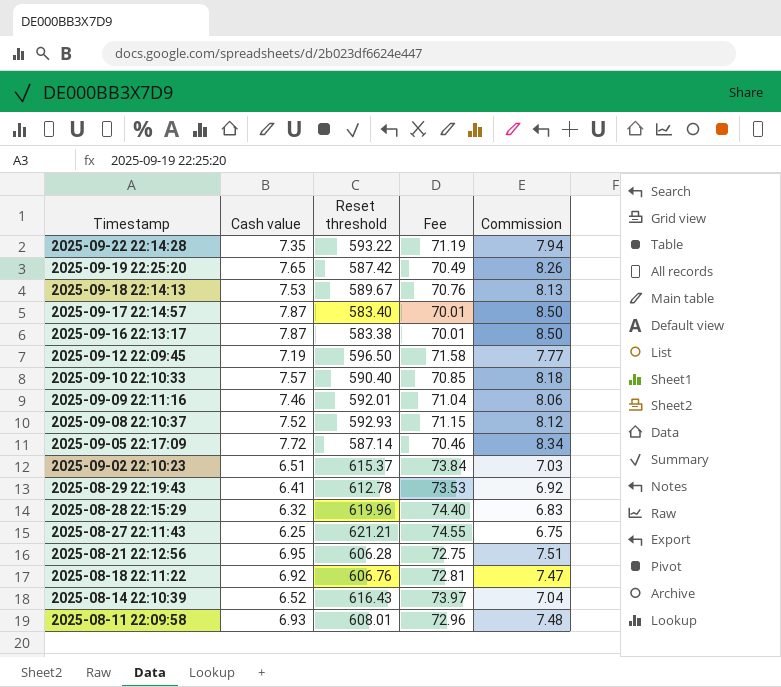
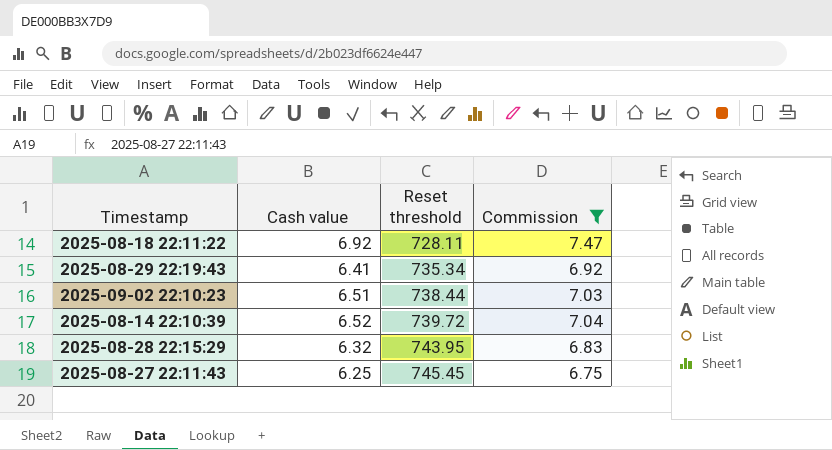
filter: none -> Commission <= 7.47
row order: Timestamp descending -> Reset threshold ascending
column Fee | formula: [Reset threshold] * 0.12 -> none
2025-08-18 22:11:22 | Reset threshold: 606.76 -> 728.11
2025-08-29 22:19:43 | Reset threshold: 612.78 -> 735.34
2025-09-02 22:10:23 | Reset threshold: 615.37 -> 738.44
2025-08-14 22:10:39 | Reset threshold: 616.43 -> 739.72
2025-08-28 22:15:29 | Reset threshold: 619.96 -> 743.95
2025-08-27 22:11:43 | Reset threshold: 621.21 -> 745.45

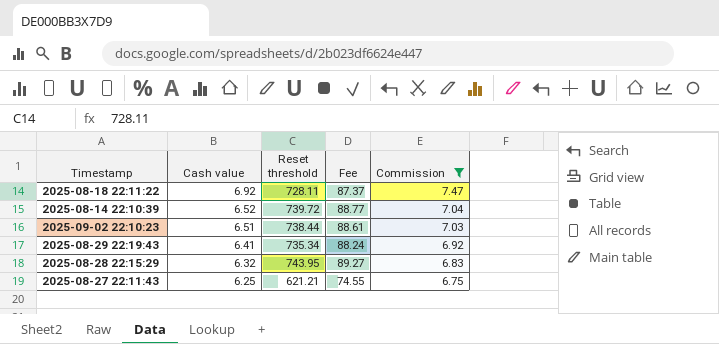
row order: Reset threshold ascending -> Cash value descending
column Fee | formula: none -> [Reset threshold] * 0.12
2025-08-27 22:11:43 | Reset threshold: 745.45 -> 621.21

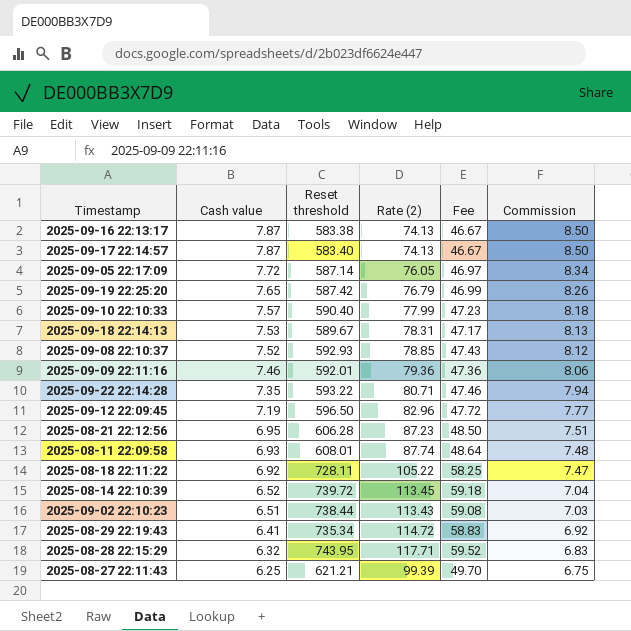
filter: Commission <= 7.47 -> none
column Rate (2) | formula: none -> [Reset threshold] / [Cash value]
column Fee | formula: [Reset threshold] * 0.12 -> [Reset threshold] * 0.08

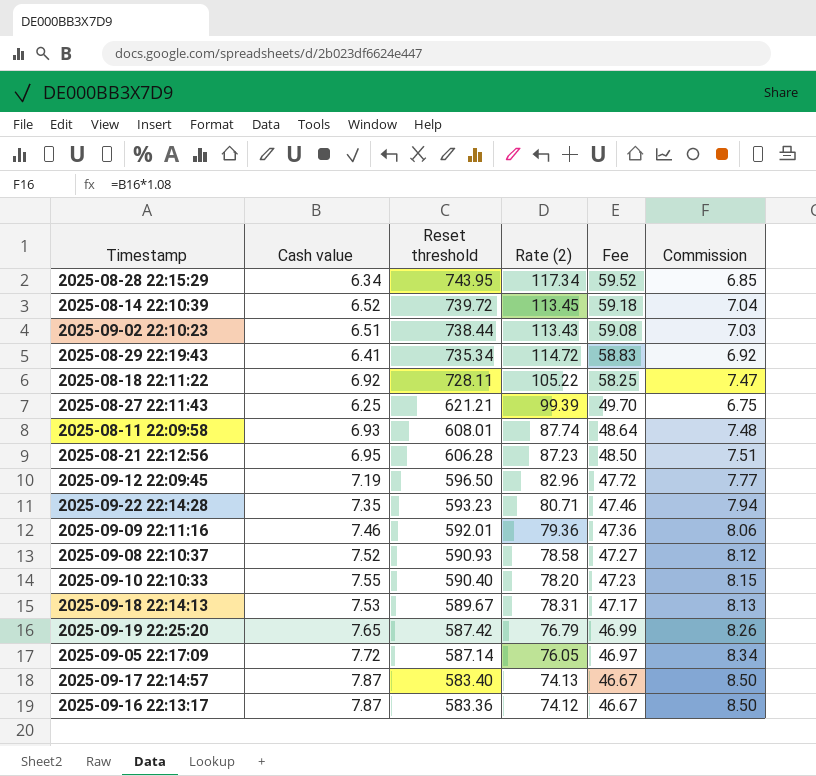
row order: Cash value descending -> Reset threshold descending
2025-08-28 22:15:29 | Cash value: 6.32 -> 6.34
2025-08-28 22:15:29 | Rate (2): 117.71 -> 117.34
2025-08-28 22:15:29 | Commission: 6.83 -> 6.85
2025-09-22 22:14:28 | Reset threshold: 593.22 -> 593.23
2025-09-08 22:10:37 | Reset threshold: 592.93 -> 590.93
2025-09-08 22:10:37 | Rate (2): 78.85 -> 78.58
2025-09-08 22:10:37 | Fee: 47.43 -> 47.27
2025-09-10 22:10:33 | Cash value: 7.57 -> 7.55
2025-09-10 22:10:33 | Rate (2): 77.99 -> 78.20
2025-09-10 22:10:33 | Commission: 8.18 -> 8.15
2025-09-16 22:13:17 | Reset threshold: 583.38 -> 583.36
2025-09-16 22:13:17 | Rate (2): 74.13 -> 74.12

